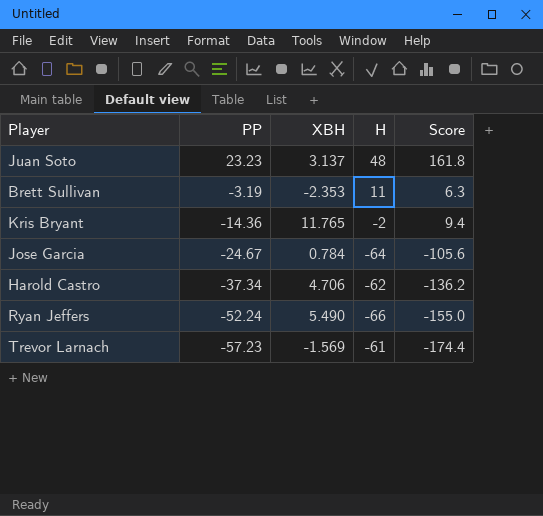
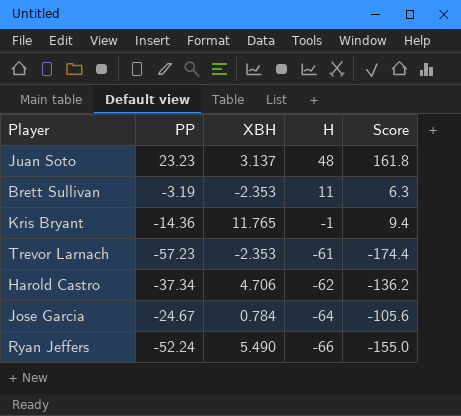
row order: PP descending -> H descending
Kris Bryant | H: -2 -> -1
Trevor Larnach | XBH: -1.569 -> -2.353

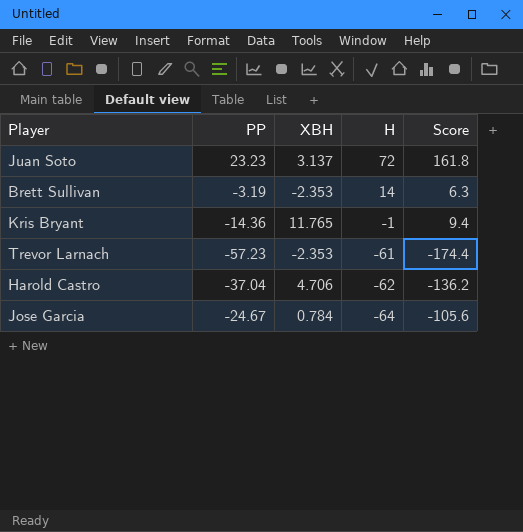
row Ryan Jeffers: -52.24 | 5.490 | -66 | -155.0 -> none
Juan Soto | H: 48 -> 72
Brett Sullivan | H: 11 -> 14
Harold Castro | PP: -37.34 -> -37.04

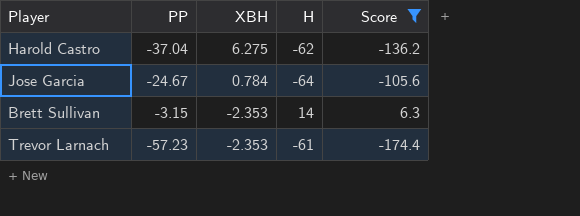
filter: none -> Score <= 6.3
row order: H descending -> XBH descending
Harold Castro | XBH: 4.706 -> 6.275
Brett Sullivan | PP: -3.19 -> -3.15

